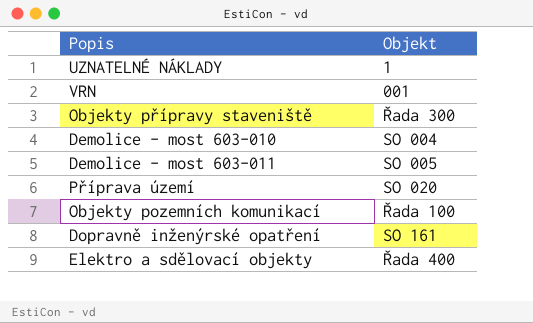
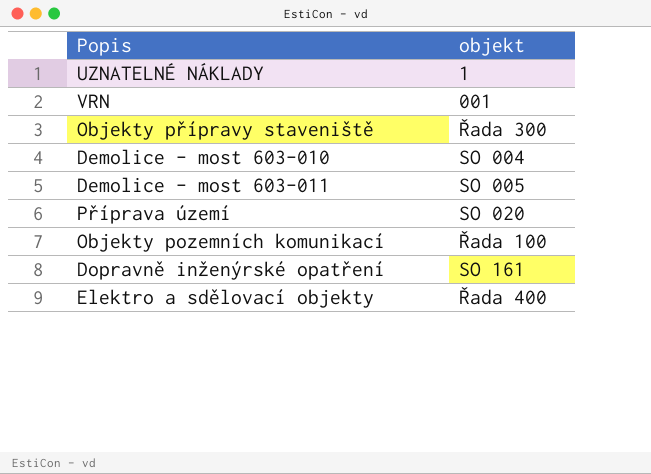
column name: Objekt -> objekt

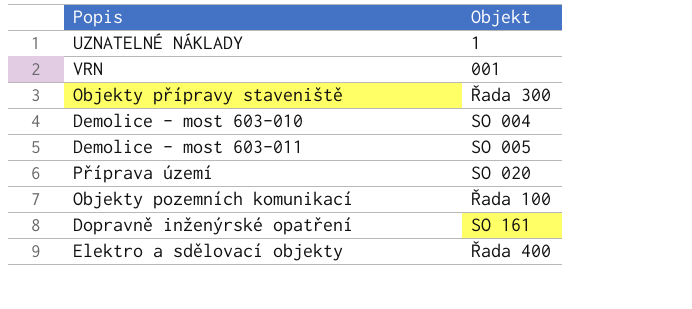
column name: objekt -> Objekt

